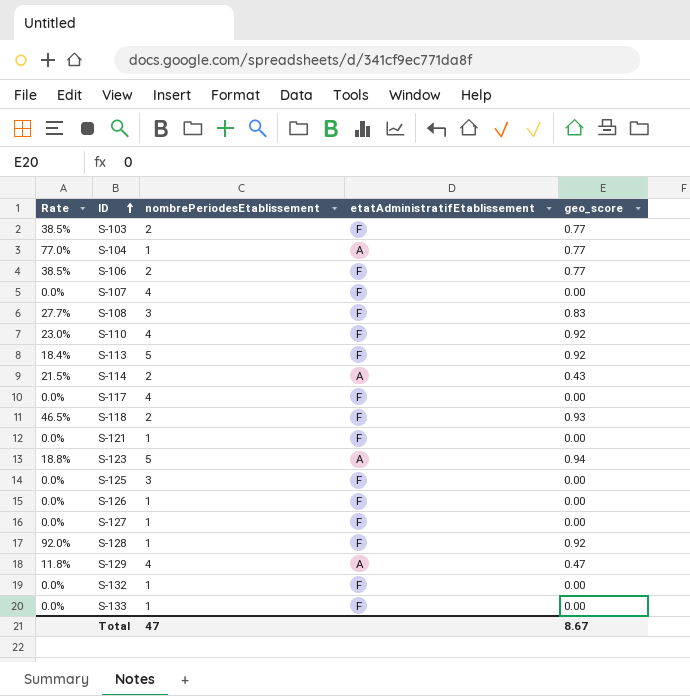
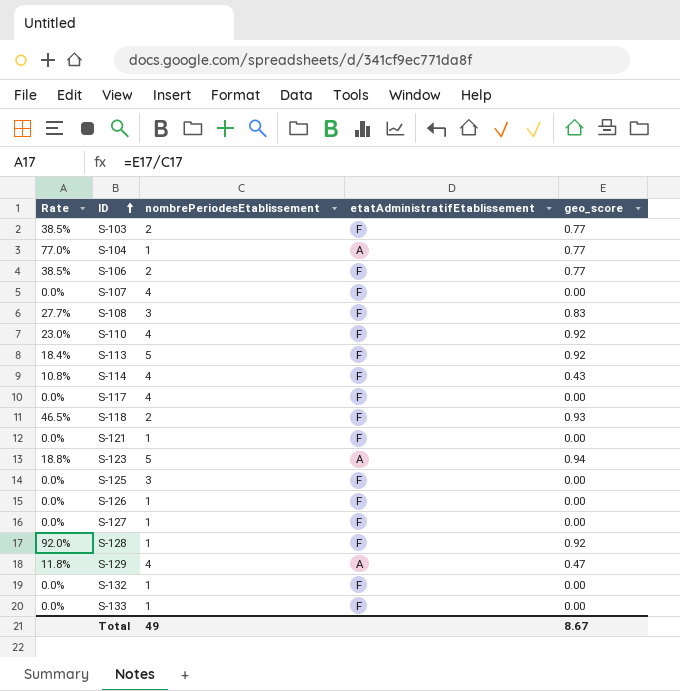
S-114 | Rate: 21.5% -> 10.8%
S-114 | nombrePeriodesEtablissement: 2 -> 4
S-114 | etatAdministratifEtablissement: A -> F
Total | nombrePeriodesEtablissement: 47 -> 49

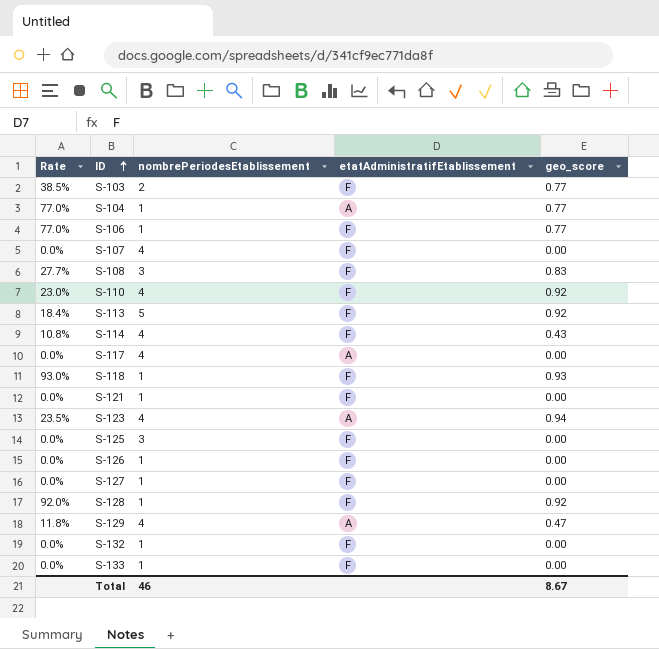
S-106 | Rate: 38.5% -> 77.0%
S-106 | nombrePeriodesEtablissement: 2 -> 1
S-117 | etatAdministratifEtablissement: F -> A
S-118 | Rate: 46.5% -> 93.0%
S-118 | nombrePeriodesEtablissement: 2 -> 1
S-123 | Rate: 18.8% -> 23.5%
S-123 | nombrePeriodesEtablissement: 5 -> 4
Total | nombrePeriodesEtablissement: 49 -> 46

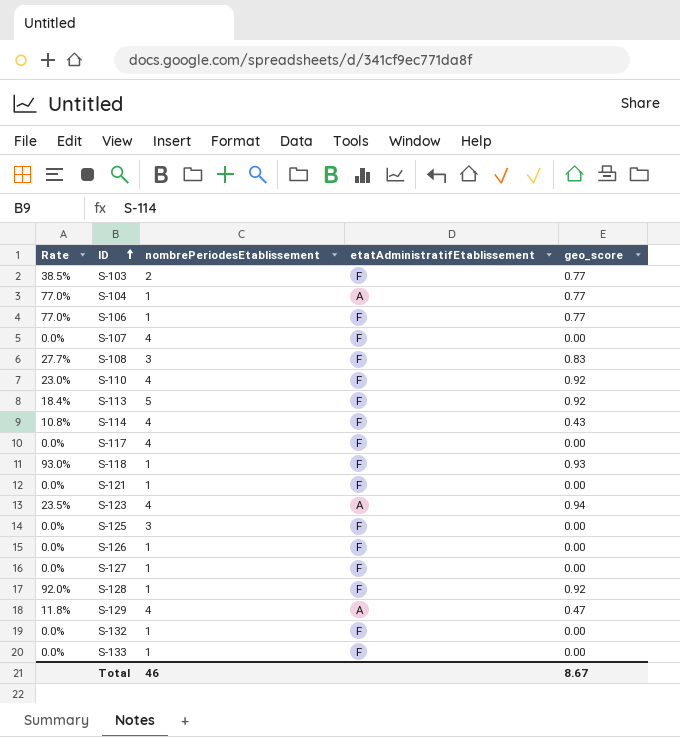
S-117 | etatAdministratifEtablissement: A -> F

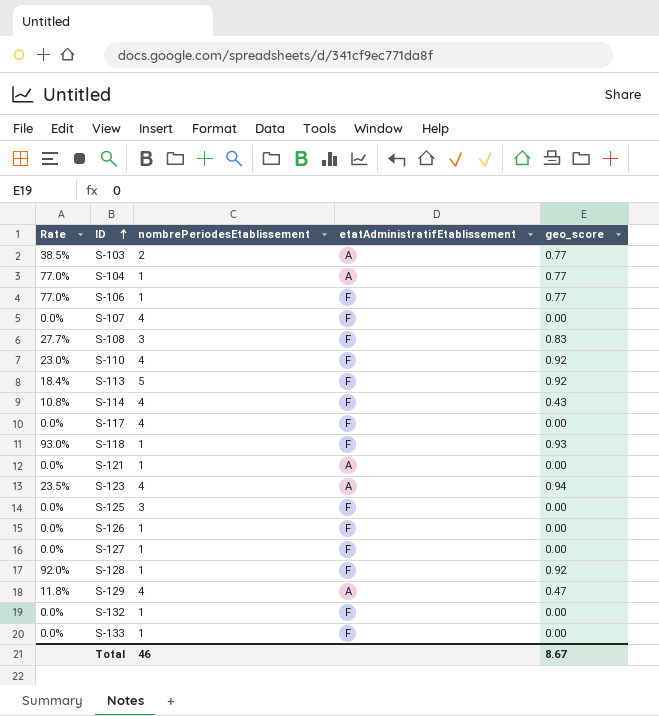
S-103 | etatAdministratifEtablissement: F -> A
S-121 | etatAdministratifEtablissement: F -> A

